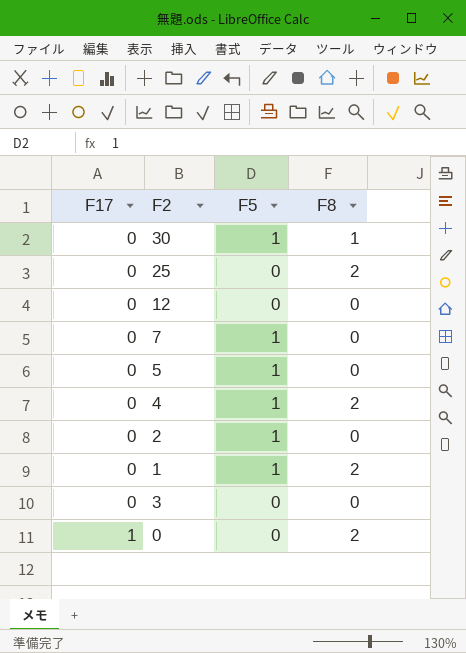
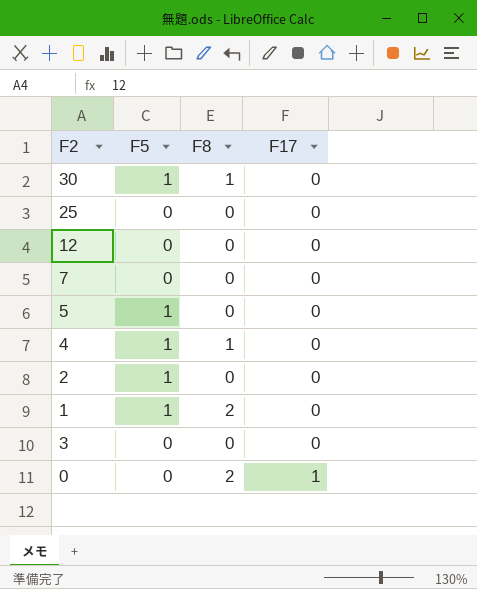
column F17 | position: 1 -> 4
25 | F8: 2 -> 0
7 | F5: 1 -> 0
4 | F8: 2 -> 1

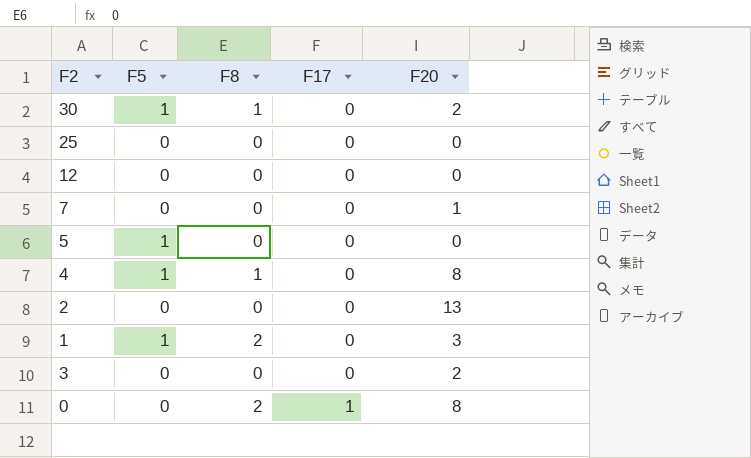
column F20 | position: none -> 5
2 | F5: 1 -> 0

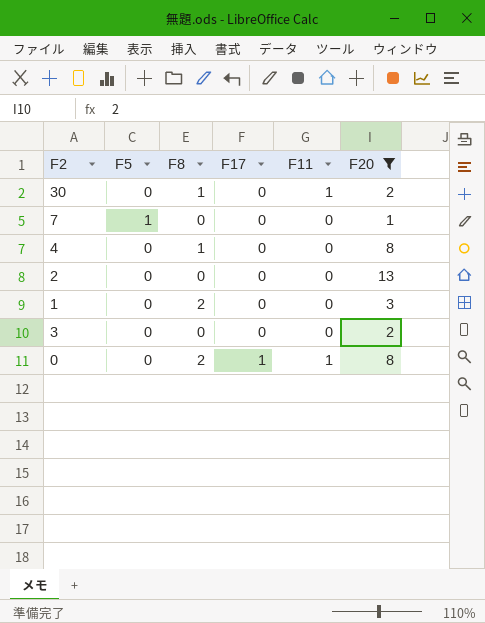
filter: none -> F20 != 0
column F11 | position: none -> 5
30 | F5: 1 -> 0
7 | F5: 0 -> 1
4 | F5: 1 -> 0
1 | F5: 1 -> 0

